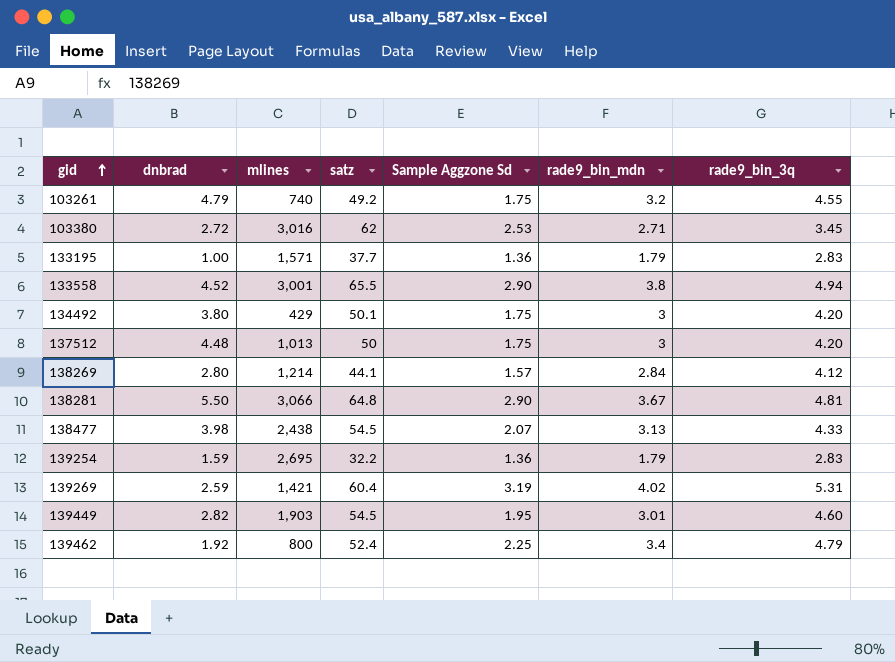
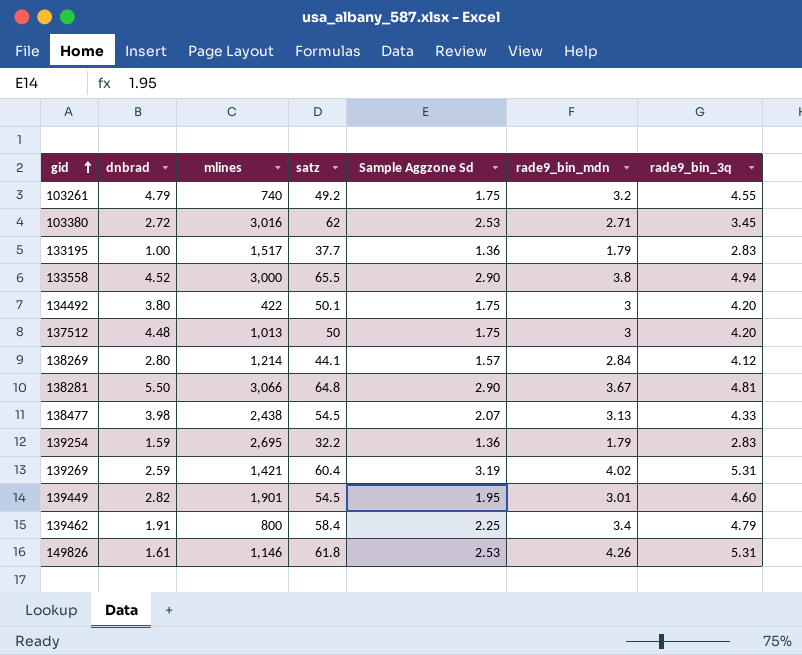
133195 | mlines: 1,571 -> 1,517
133558 | mlines: 3,001 -> 3,000
134492 | mlines: 429 -> 422
139449 | mlines: 1,903 -> 1,901
139462 | dnbrad: 1.92 -> 1.91
139462 | satz: 52.4 -> 58.4
row 149826: none -> 1.61 | 1,146 | 61.8 | 2.53 | 4.26 | 5.31

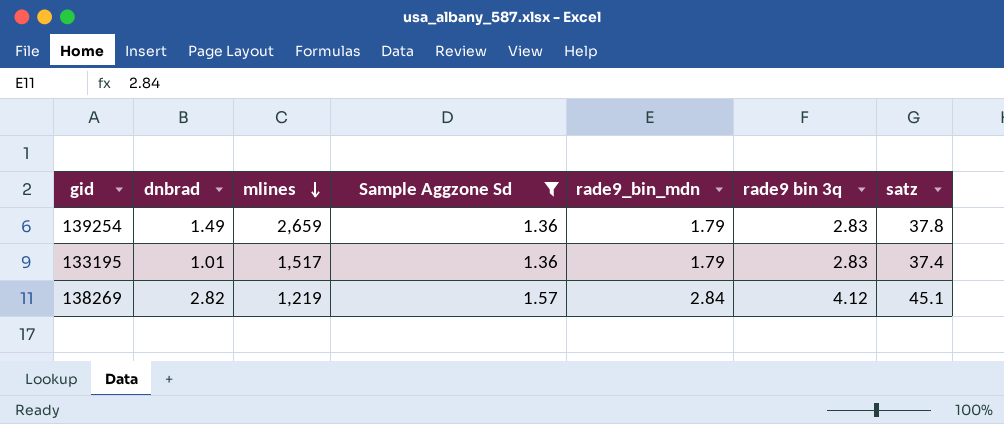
filter: none -> Sample Aggzone Sd <= 1.57
row order: gid ascending -> mlines descending
column name: rade9_bin_3q -> rade9 bin 3q
column satz | position: 4 -> 7
139254 | dnbrad: 1.59 -> 1.49
139254 | mlines: 2,695 -> 2,659
139254 | satz: 32.2 -> 37.8
133195 | dnbrad: 1.00 -> 1.01
133195 | satz: 37.7 -> 37.4
138269 | dnbrad: 2.80 -> 2.82
138269 | mlines: 1,214 -> 1,219
138269 | satz: 44.1 -> 45.1

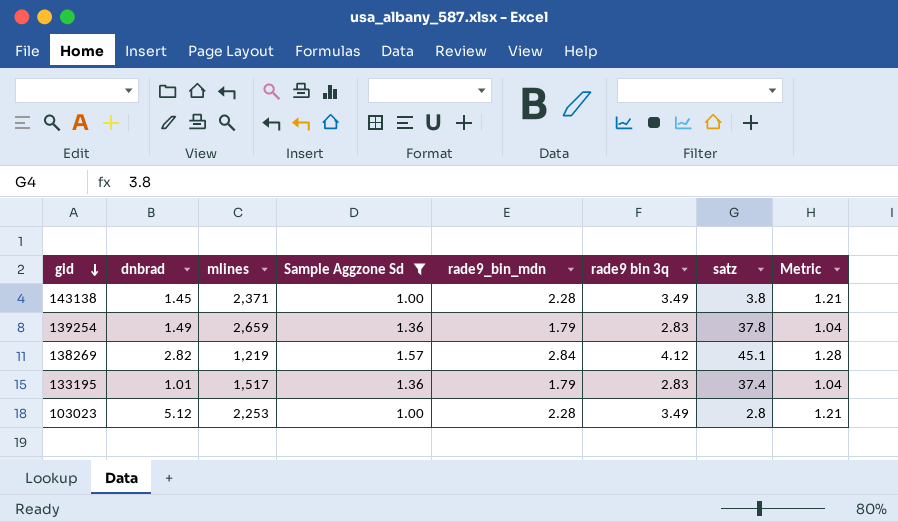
row order: mlines descending -> gid descending
column Metric | formula: none -> [rade9 bin 3q] - [rade9_bin_mdn]
row 143138: none -> 1.45 | 2,371 | 1.00 | 2.28 | 3.49 | 3.8 | 1.21
row 103023: none -> 5.12 | 2,253 | 1.00 | 2.28 | 3.49 | 2.8 | 1.21

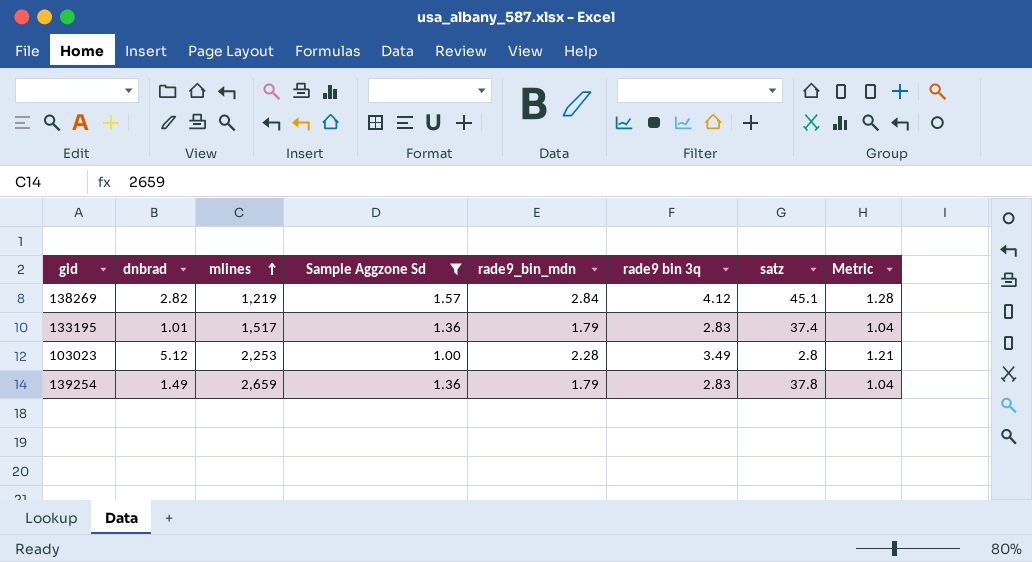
row order: gid descending -> mlines ascending
row 143138: 1.45 | 2,371 | 1.00 | 2.28 | 3.49 | 3.8 | 1.21 -> none

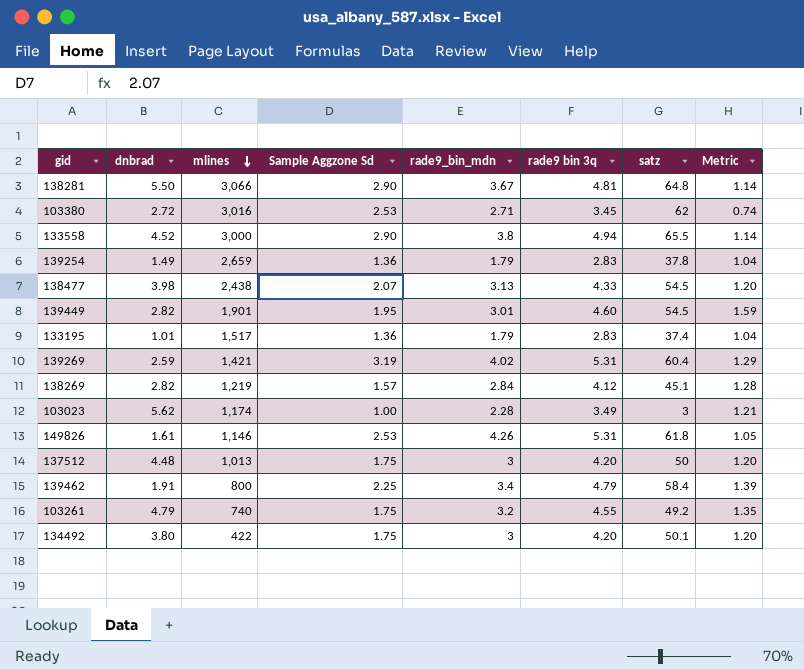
filter: Sample Aggzone Sd <= 1.57 -> none
row order: mlines ascending -> mlines descending
103023 | dnbrad: 5.12 -> 5.62
103023 | mlines: 2,253 -> 1,174
103023 | satz: 2.8 -> 3

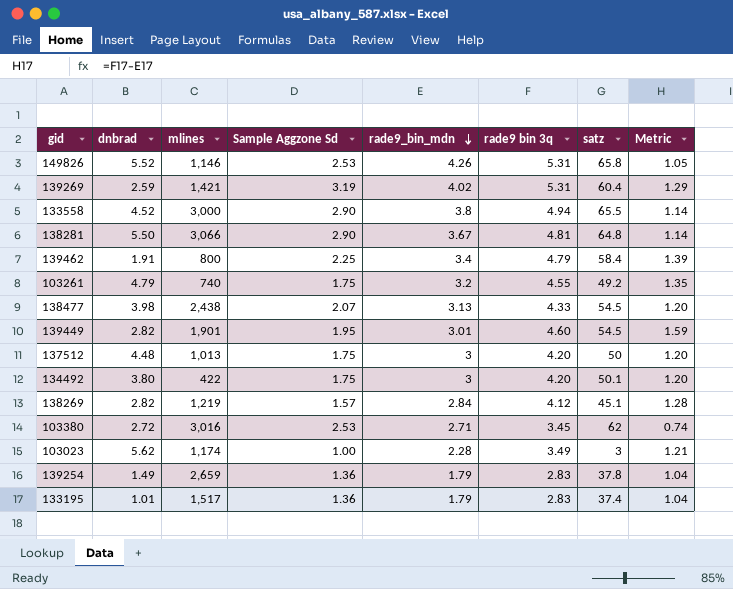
row order: mlines descending -> rade9_bin_mdn descending
149826 | dnbrad: 1.61 -> 5.52
149826 | satz: 61.8 -> 65.8

